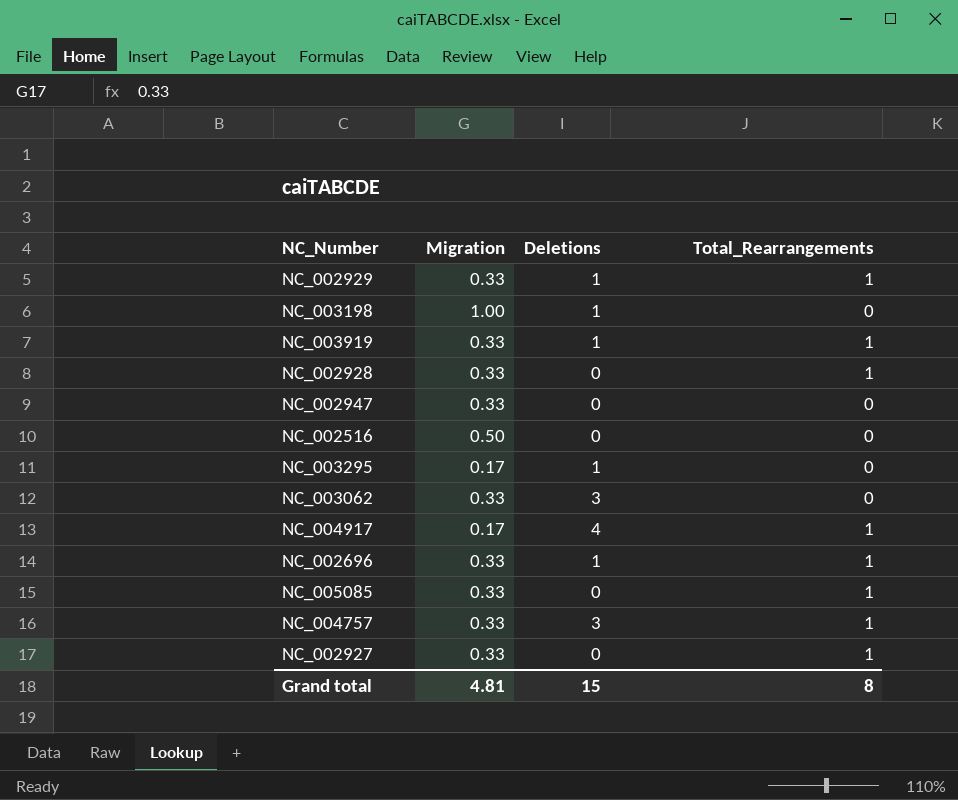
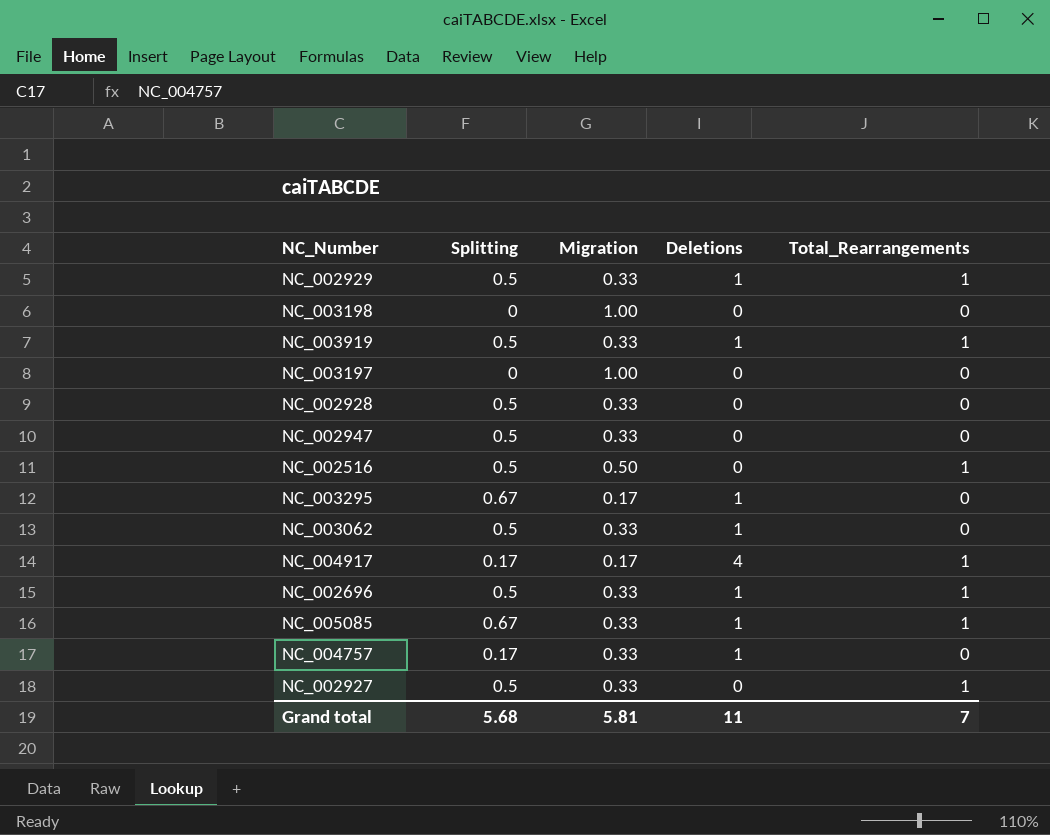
column Splitting | position: none -> 2
NC_003198 | Deletions: 1 -> 0
row NC_003197: none -> 0 | 1.00 | 0 | 0
NC_002928 | Total_Rearrangements: 1 -> 0
NC_002516 | Total_Rearrangements: 0 -> 1
NC_003062 | Deletions: 3 -> 1
NC_005085 | Deletions: 0 -> 1
NC_004757 | Deletions: 3 -> 1
NC_004757 | Total_Rearrangements: 1 -> 0
Grand total | Migration: 4.81 -> 5.81
Grand total | Deletions: 15 -> 11
Grand total | Total_Rearrangements: 8 -> 7

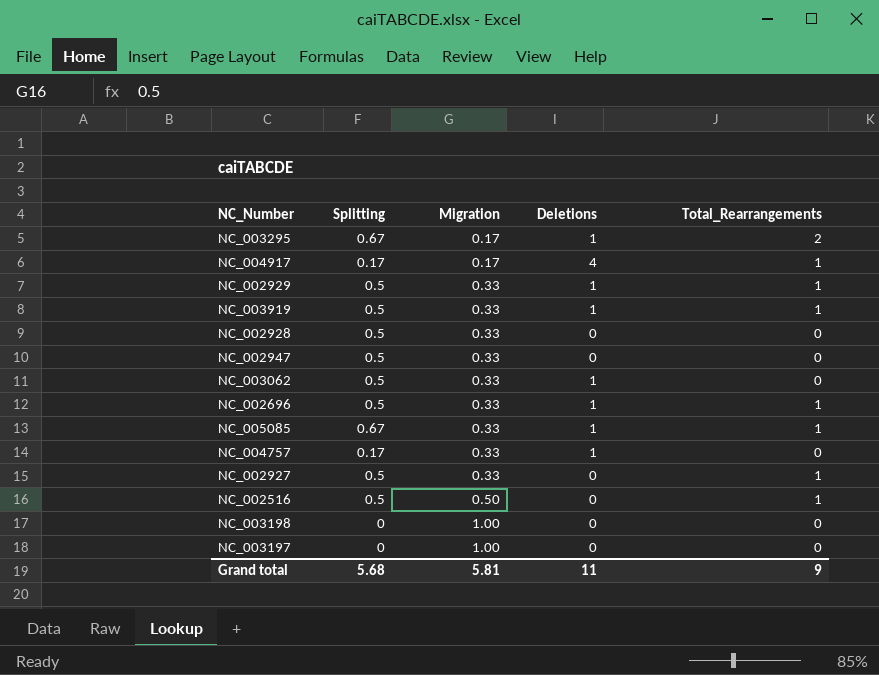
row order: none -> Migration ascending
NC_003295 | Total_Rearrangements: 0 -> 2
Grand total | Total_Rearrangements: 7 -> 9

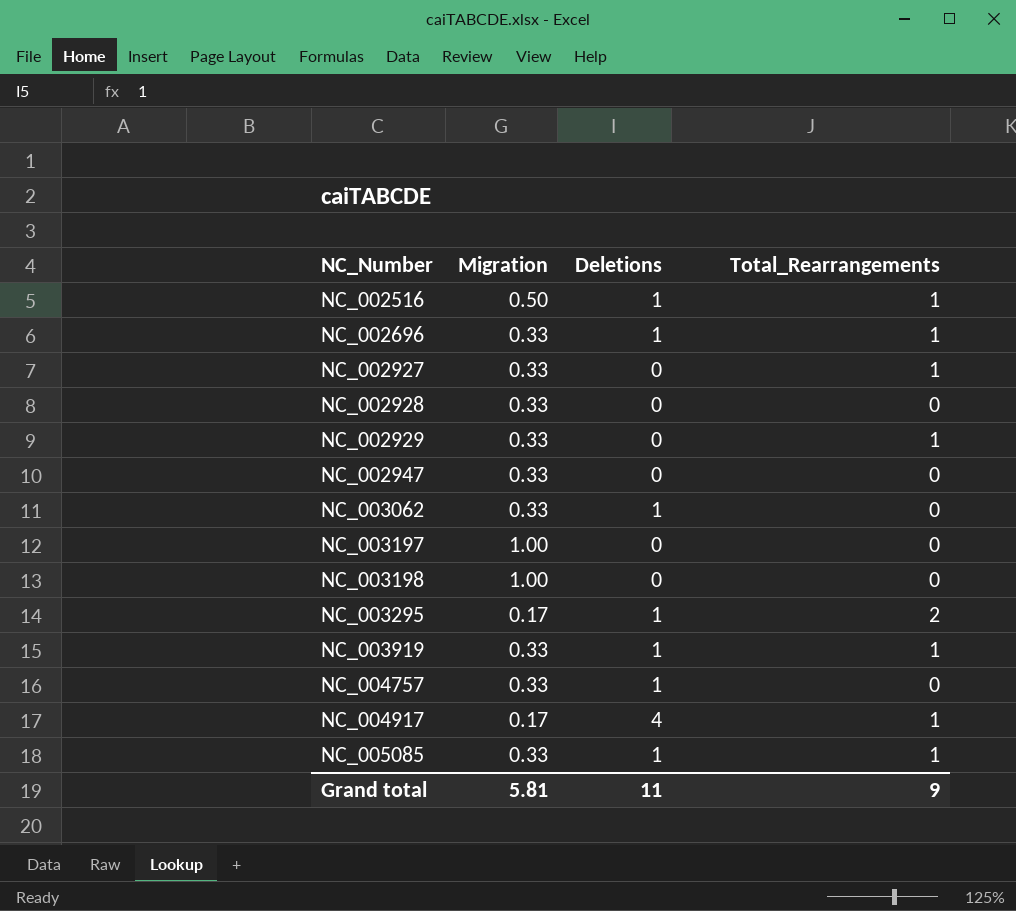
row order: Migration ascending -> NC_Number ascending
column Splitting | position: 2 -> none
NC_002516 | Deletions: 0 -> 1
NC_002929 | Deletions: 1 -> 0

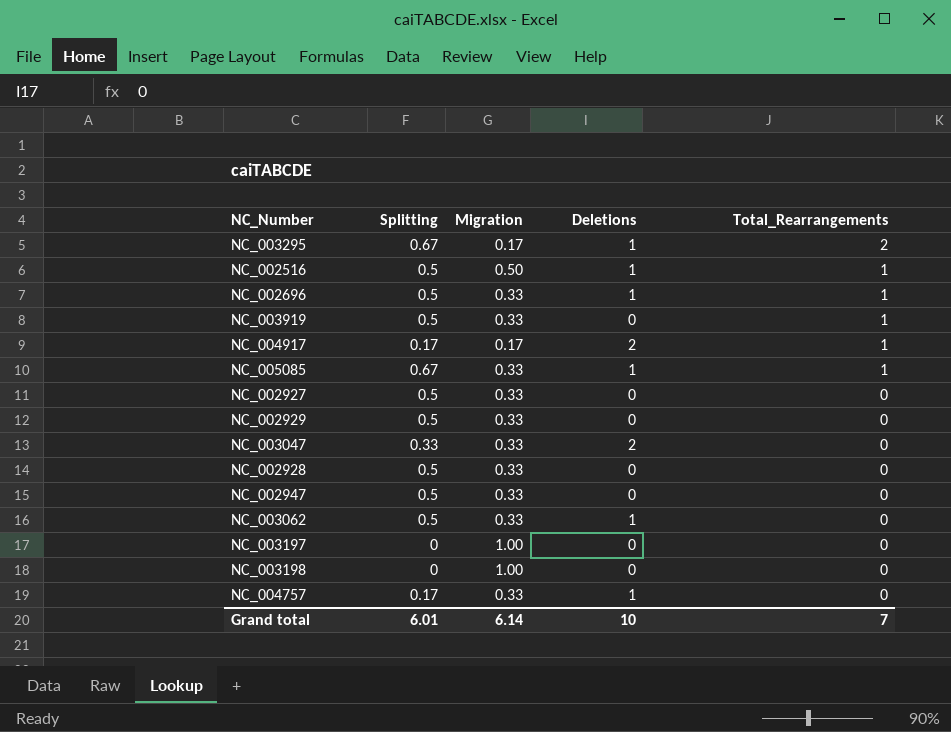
row order: NC_Number ascending -> Total_Rearrangements descending
column Splitting | position: none -> 2
NC_003919 | Deletions: 1 -> 0
NC_004917 | Deletions: 4 -> 2
NC_002927 | Total_Rearrangements: 1 -> 0
NC_002929 | Total_Rearrangements: 1 -> 0
row NC_003047: none -> 0.33 | 0.33 | 2 | 0
Grand total | Migration: 5.81 -> 6.14
Grand total | Deletions: 11 -> 10
Grand total | Total_Rearrangements: 9 -> 7

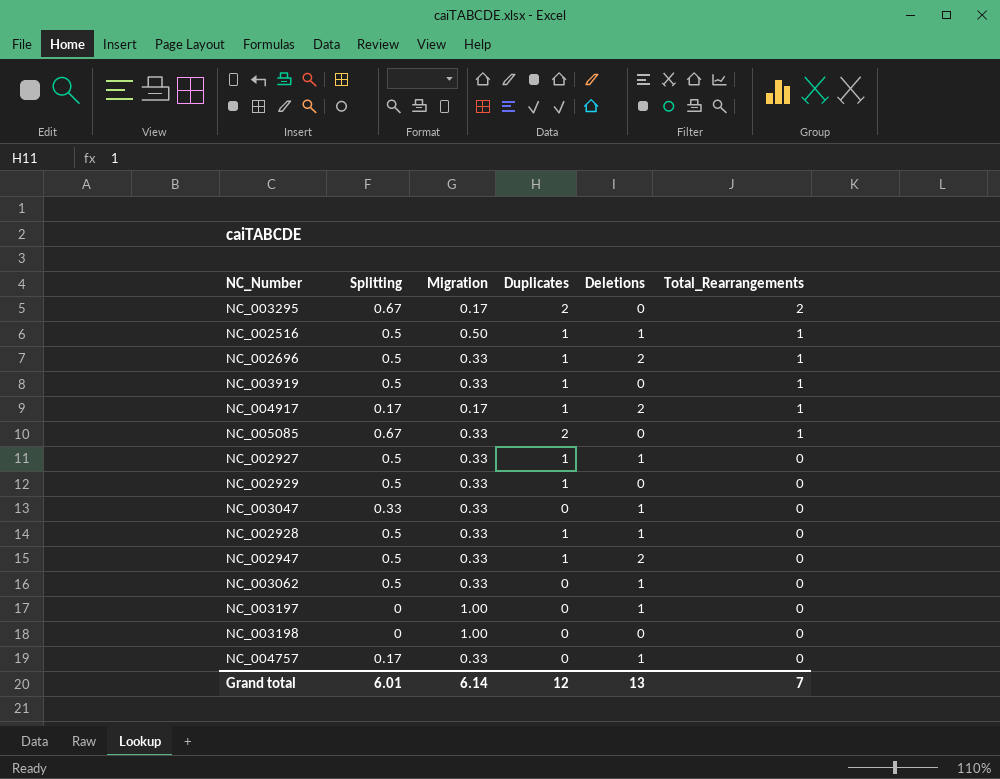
column Duplicates | position: none -> 4
NC_003295 | Deletions: 1 -> 0
NC_002696 | Deletions: 1 -> 2
NC_005085 | Deletions: 1 -> 0
NC_002927 | Deletions: 0 -> 1
NC_003047 | Deletions: 2 -> 1
NC_002928 | Deletions: 0 -> 1
NC_002947 | Deletions: 0 -> 2
NC_003197 | Deletions: 0 -> 1
Grand total | Deletions: 10 -> 13

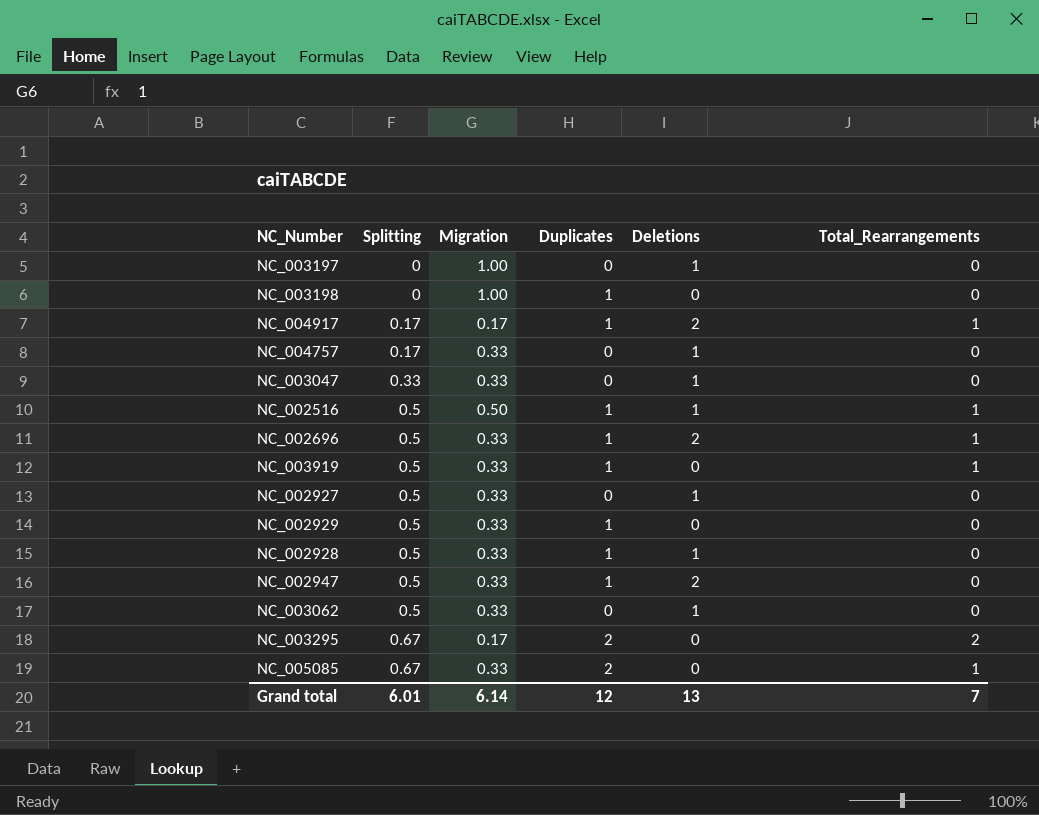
row order: Total_Rearrangements descending -> Splitting ascending
NC_003198 | Duplicates: 0 -> 1
NC_002927 | Duplicates: 1 -> 0

